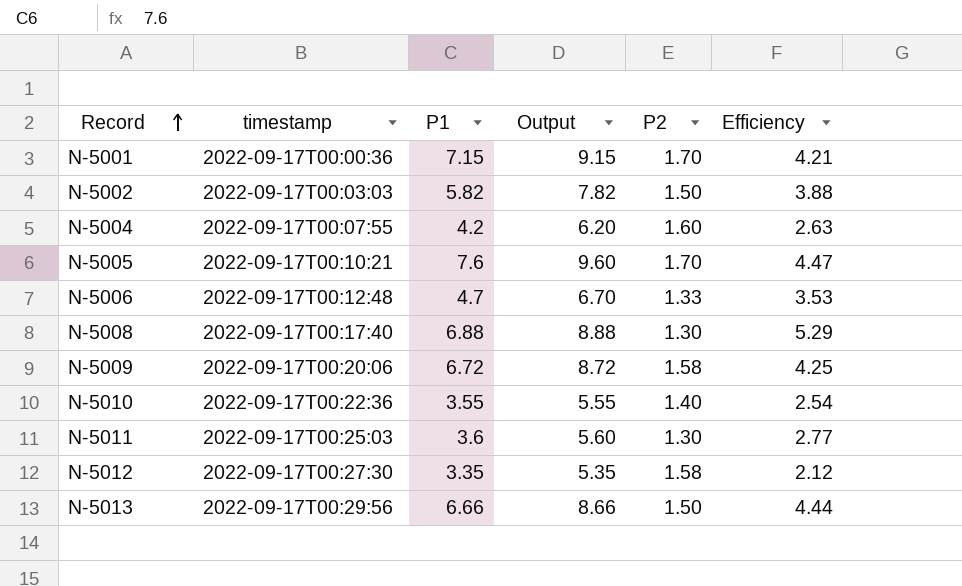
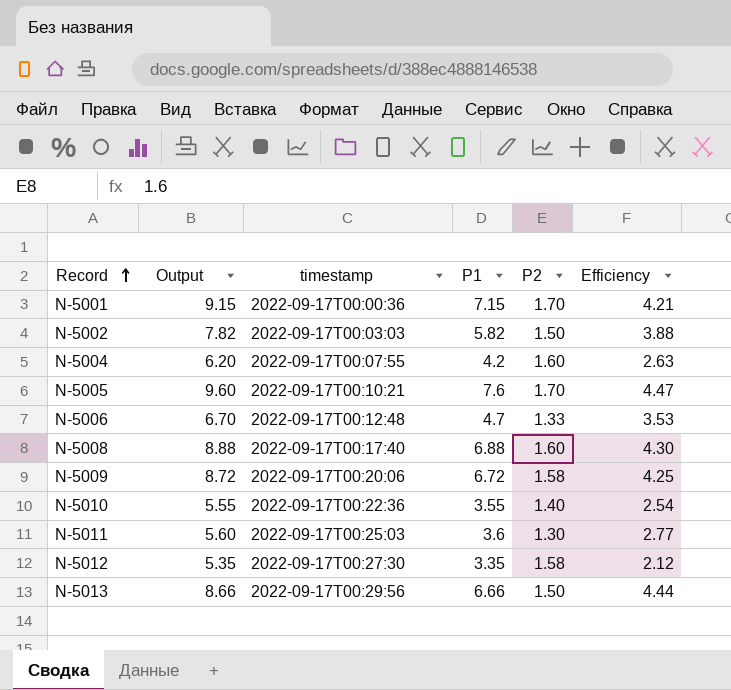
column Output | position: 4 -> 2
N-5008 | P2: 1.30 -> 1.60
N-5008 | Efficiency: 5.29 -> 4.30

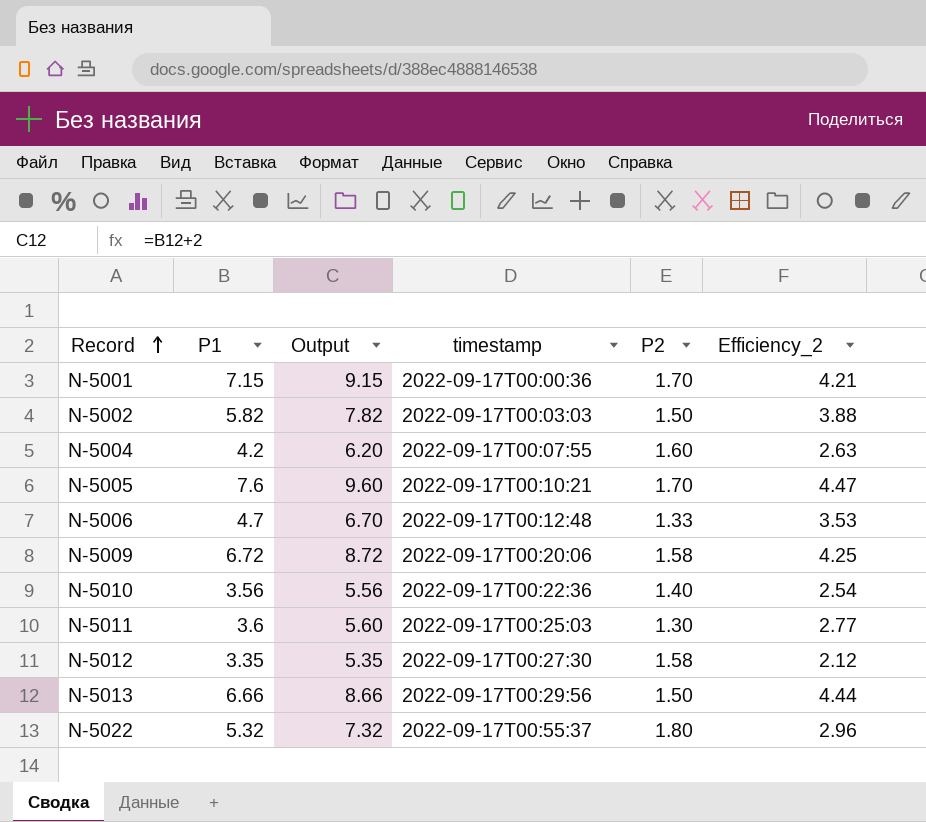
column P1 | position: 4 -> 2
column name: Efficiency -> Efficiency_2
row N-5008: 8.88 | 2022-09-17T00:17:40 | 6.88 | 1.60 | 4.30 -> none
N-5010 | P1: 3.55 -> 3.56
N-5010 | Output: 5.55 -> 5.56
row N-5022: none -> 5.32 | 7.32 | 2022-09-17T00:55:37 | 1.80 | 2.96

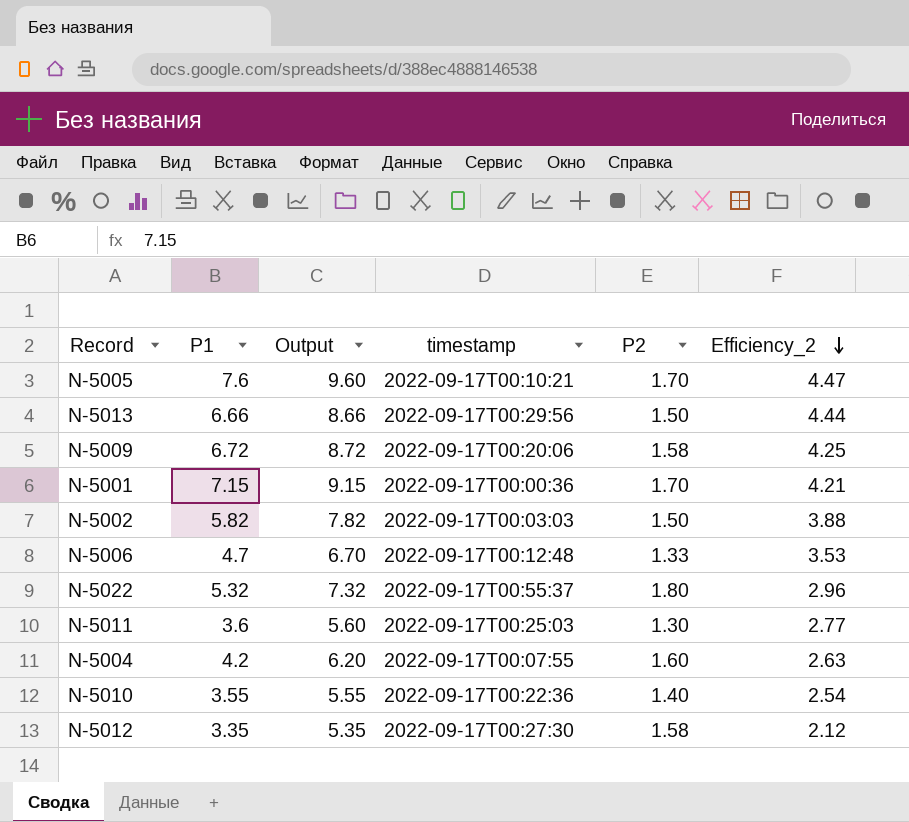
row order: Record ascending -> Efficiency_2 descending
N-5010 | P1: 3.56 -> 3.55
N-5010 | Output: 5.56 -> 5.55

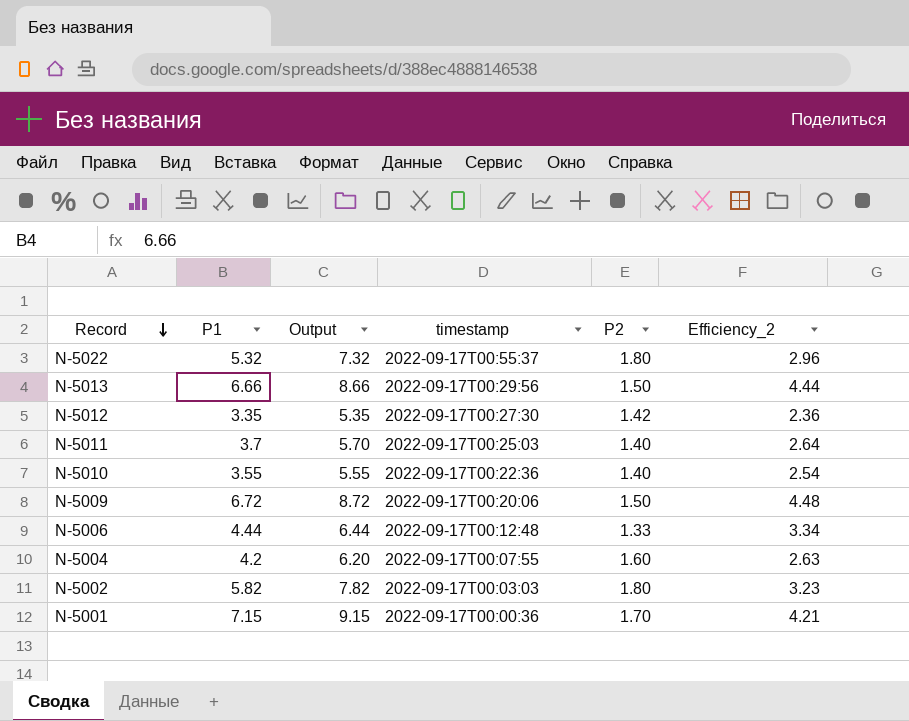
row order: Efficiency_2 descending -> Record descending
row N-5005: 7.6 | 9.60 | 2022-09-17T00:10:21 | 1.70 | 4.47 -> none
N-5012 | P2: 1.58 -> 1.42
N-5012 | Efficiency_2: 2.12 -> 2.36
N-5011 | P1: 3.6 -> 3.7
N-5011 | Output: 5.60 -> 5.70
N-5011 | P2: 1.30 -> 1.40
N-5011 | Efficiency_2: 2.77 -> 2.64
N-5009 | P2: 1.58 -> 1.50
N-5009 | Efficiency_2: 4.25 -> 4.48
N-5006 | P1: 4.7 -> 4.44
N-5006 | Output: 6.70 -> 6.44
N-5006 | Efficiency_2: 3.53 -> 3.34
N-5002 | P2: 1.50 -> 1.80
N-5002 | Efficiency_2: 3.88 -> 3.23

